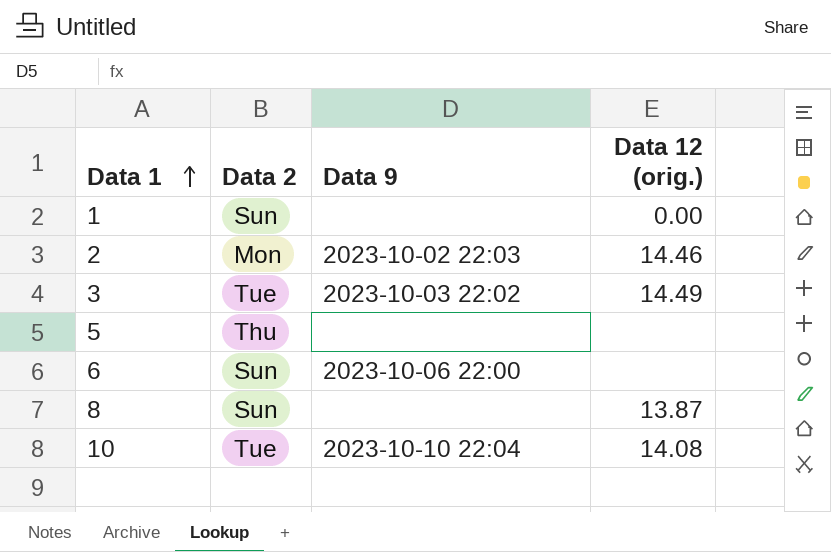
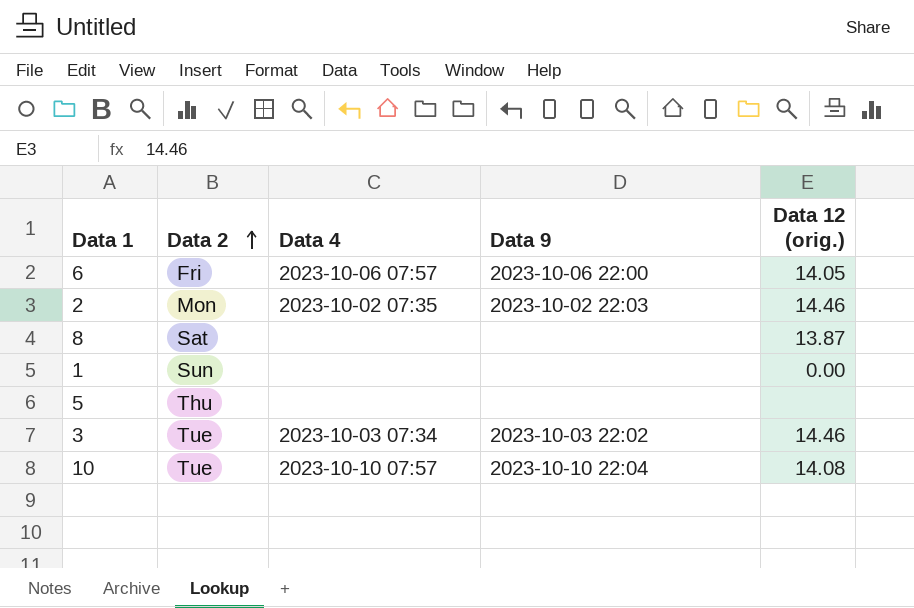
row order: Data 1 ascending -> Data 2 ascending
column Data 4 | position: none -> 3
6 | Data 2: Sun -> Fri
6 | Data 12 (orig.): none -> 14.05
8 | Data 2: Sun -> Sat
3 | Data 12 (orig.): 14.49 -> 14.46

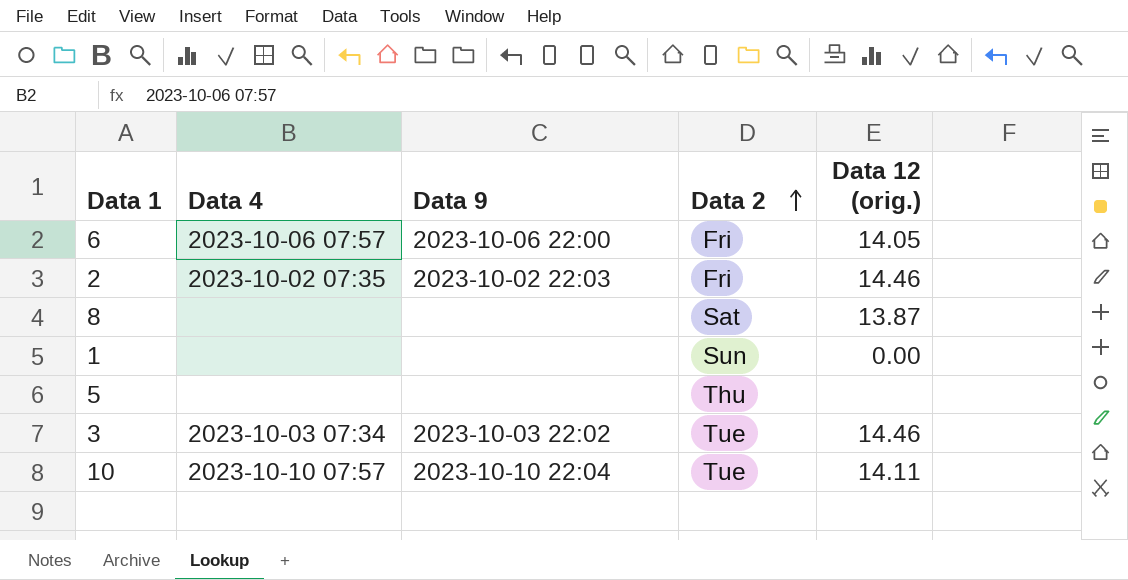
column Data 2 | position: 2 -> 4
2 | Data 2: Mon -> Fri
10 | Data 12 (orig.): 14.08 -> 14.11

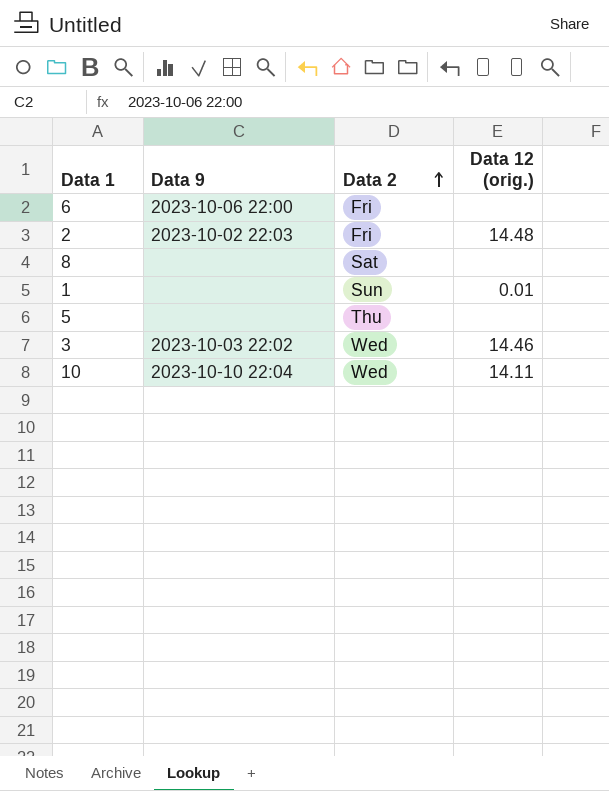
column Data 4 | position: 2 -> none
6 | Data 12 (orig.): 14.05 -> none
2 | Data 12 (orig.): 14.46 -> 14.48
8 | Data 12 (orig.): 13.87 -> none
1 | Data 12 (orig.): 0.00 -> 0.01
3 | Data 2: Tue -> Wed
10 | Data 2: Tue -> Wed

